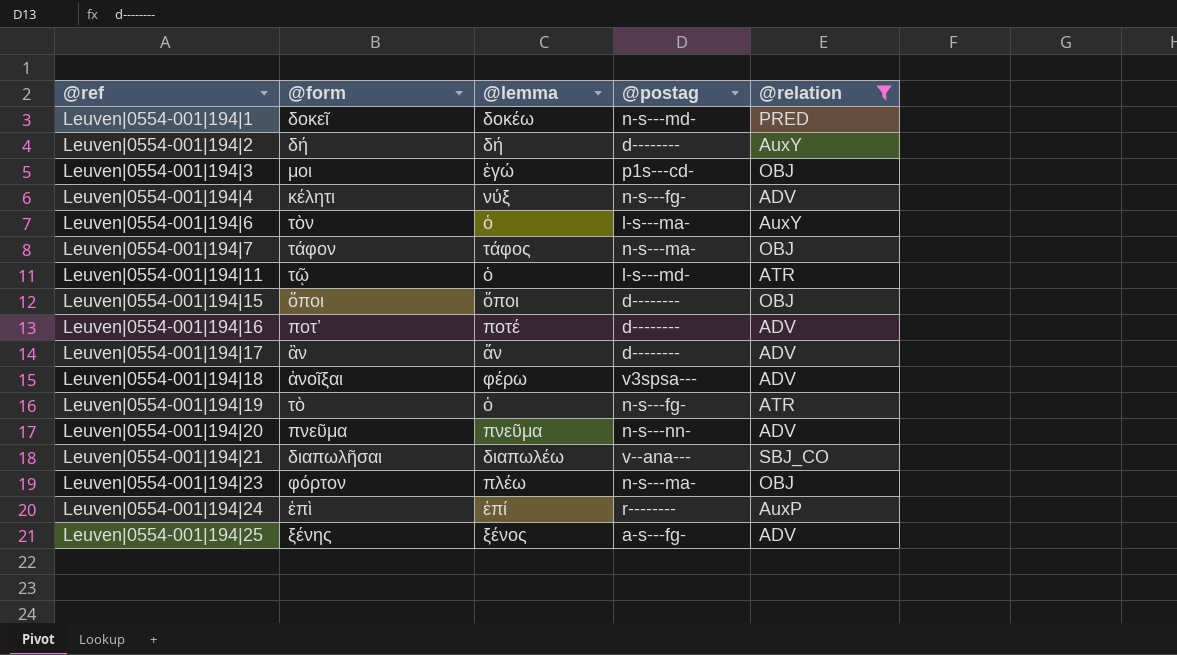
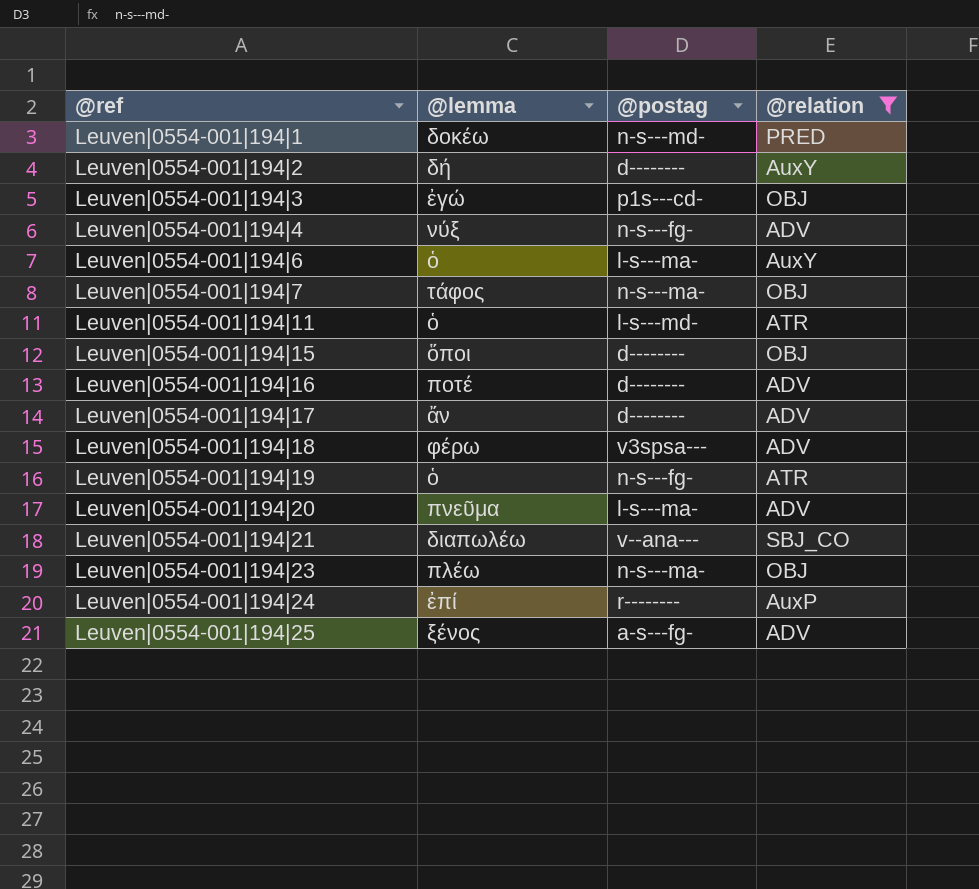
column @form | position: 2 -> none
Leuven|0554-001|194|20 | @postag: n-s---nn- -> l-s---ma-

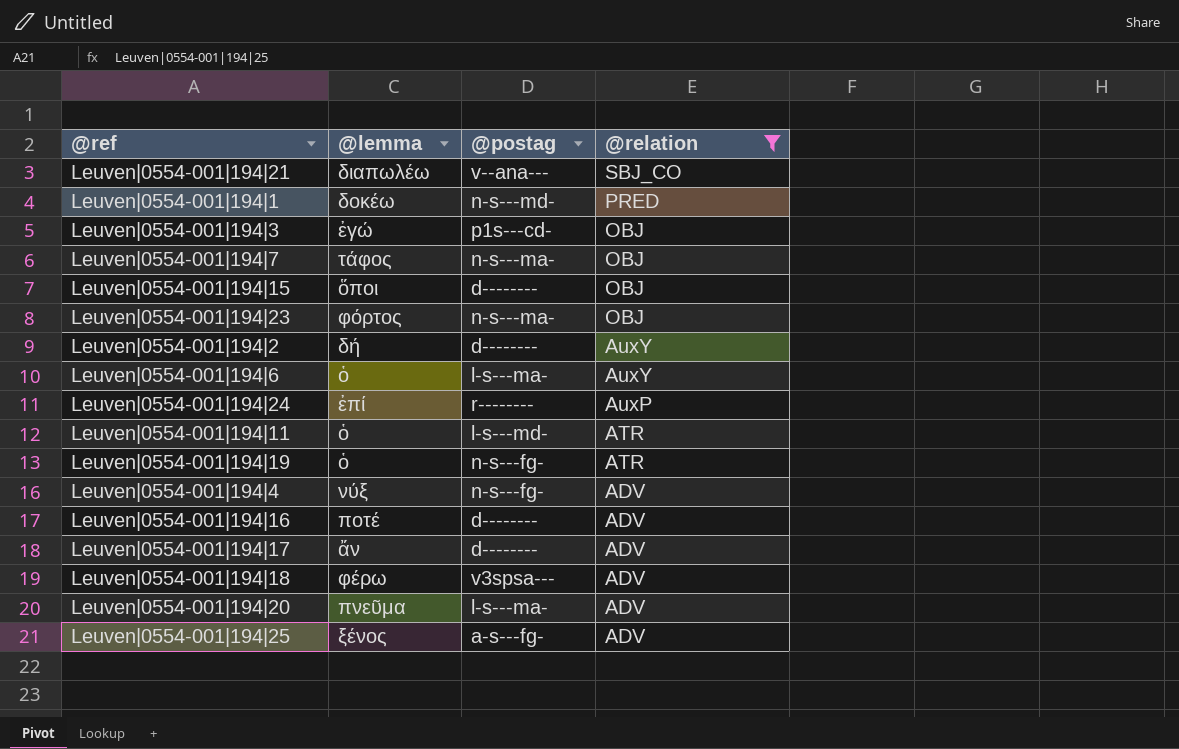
row order: @ref ascending -> @relation descending
Leuven|0554-001|194|23 | @lemma: πλέω -> φόρτος

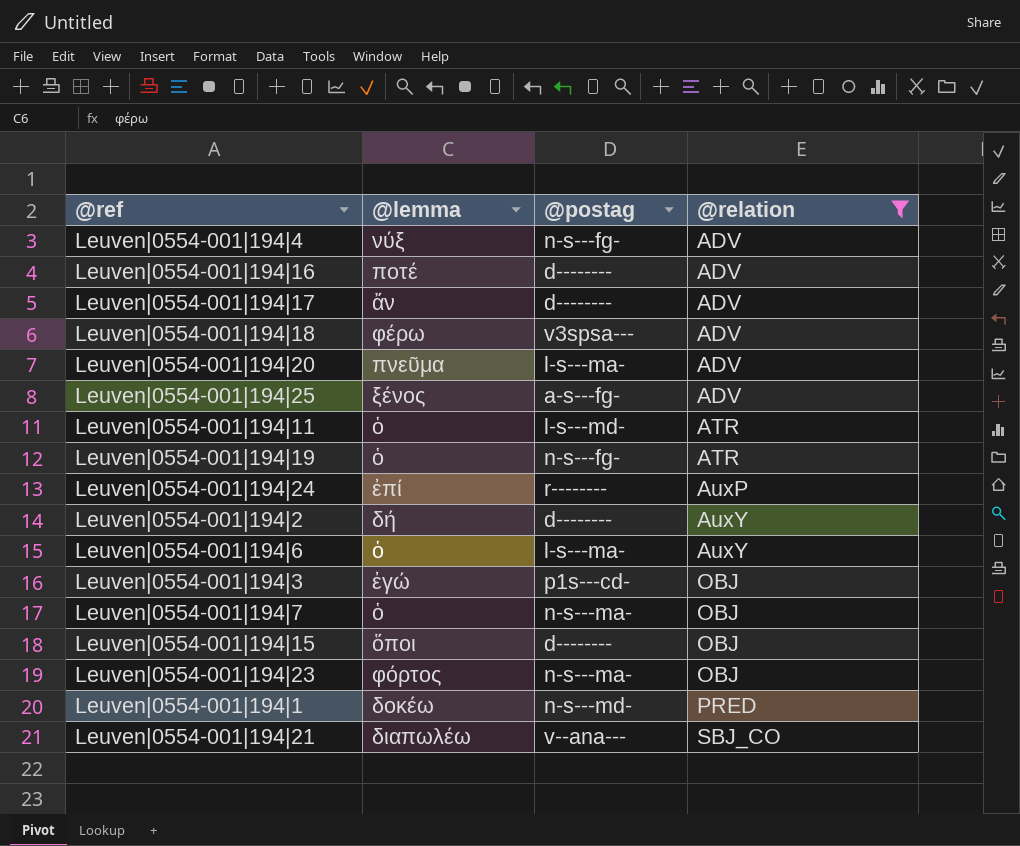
row order: @relation descending -> @relation ascending
Leuven|0554-001|194|7 | @lemma: τάφος -> ὁ

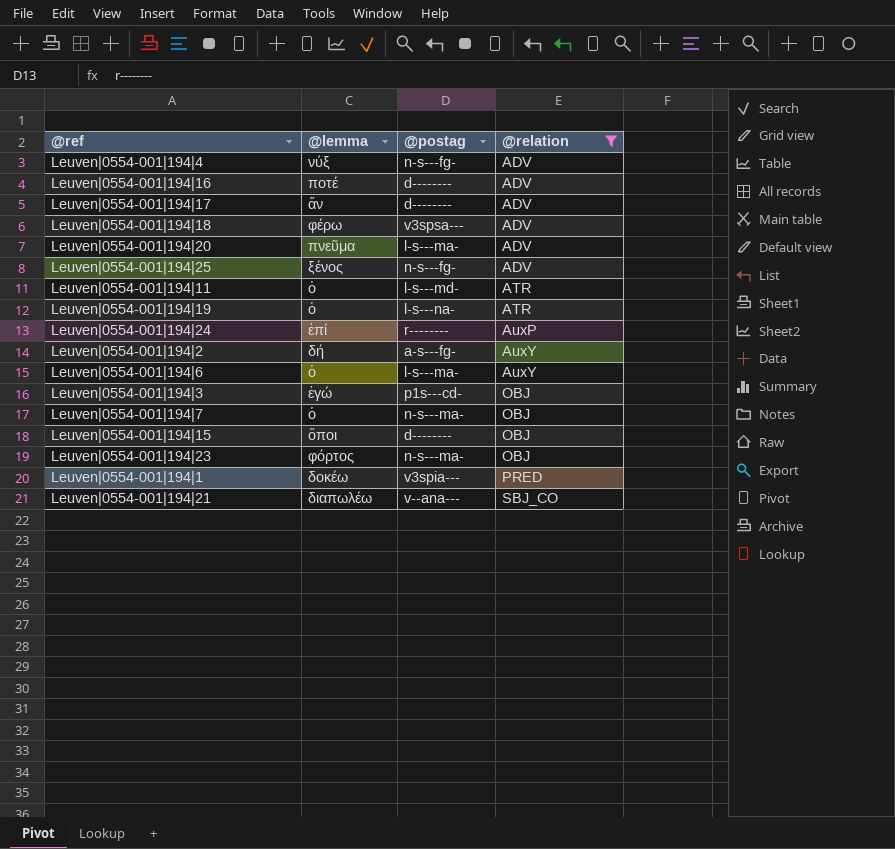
Leuven|0554-001|194|25 | @postag: a-s---fg- -> n-s---fg-
Leuven|0554-001|194|19 | @postag: n-s---fg- -> l-s---na-
Leuven|0554-001|194|2 | @postag: d-------- -> a-s---fg-
Leuven|0554-001|194|1 | @postag: n-s---md- -> v3spia---

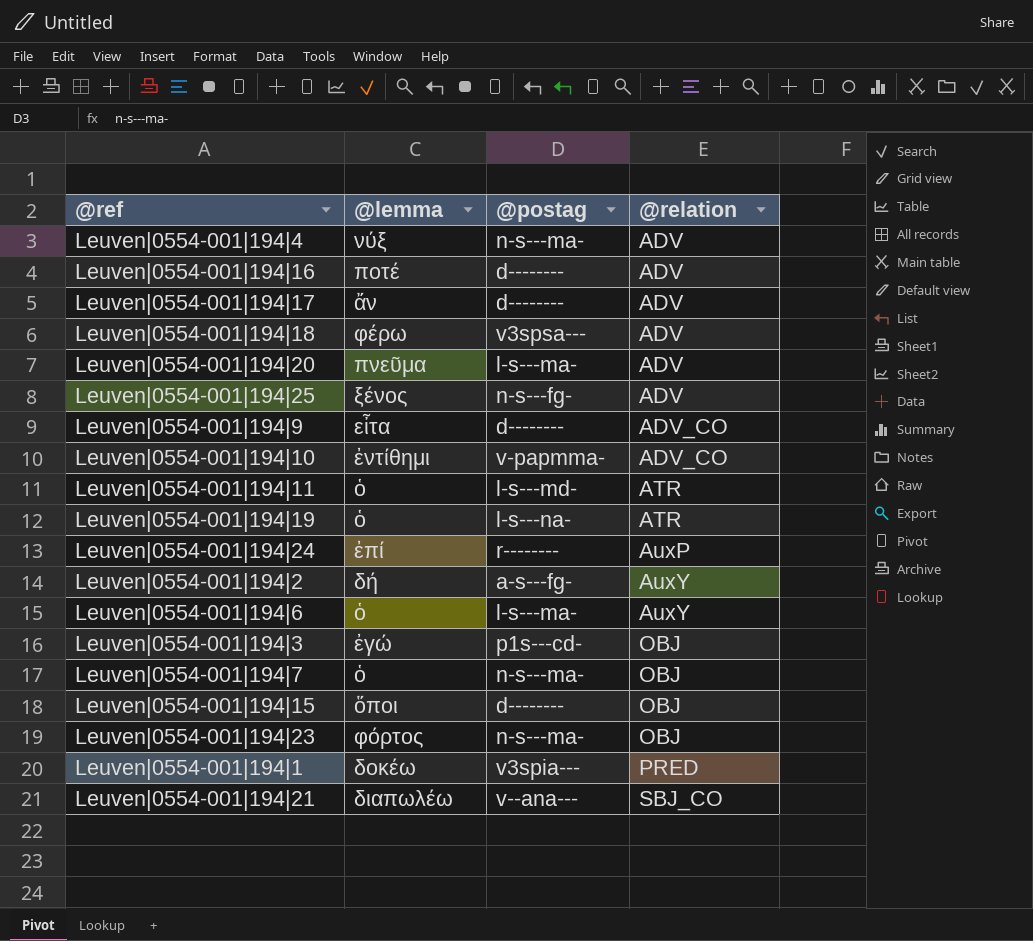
filter: @relation != ADV_CO -> none
Leuven|0554-001|194|4 | @postag: n-s---fg- -> n-s---ma-

